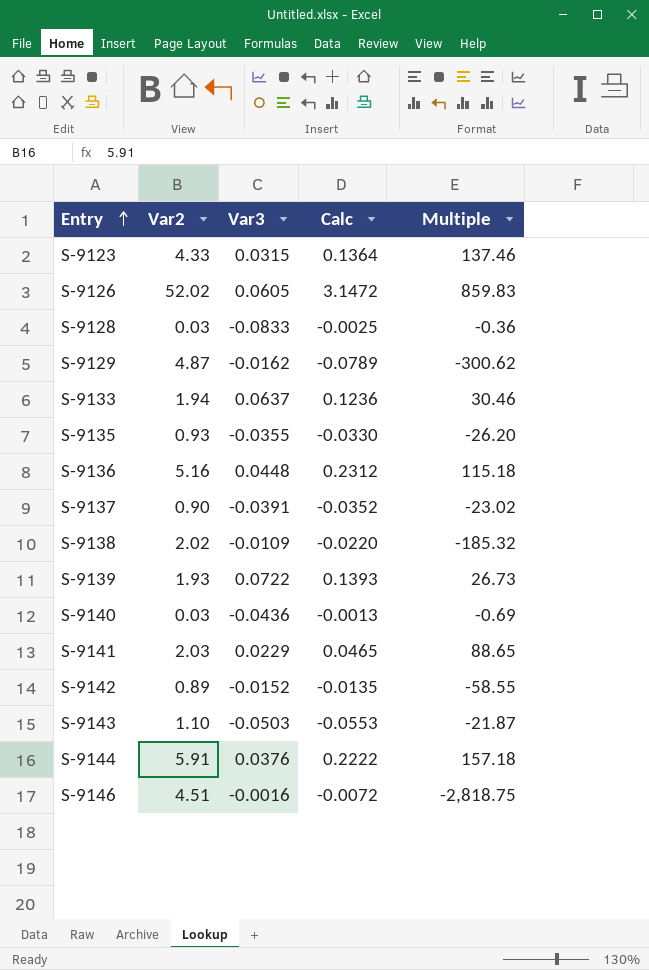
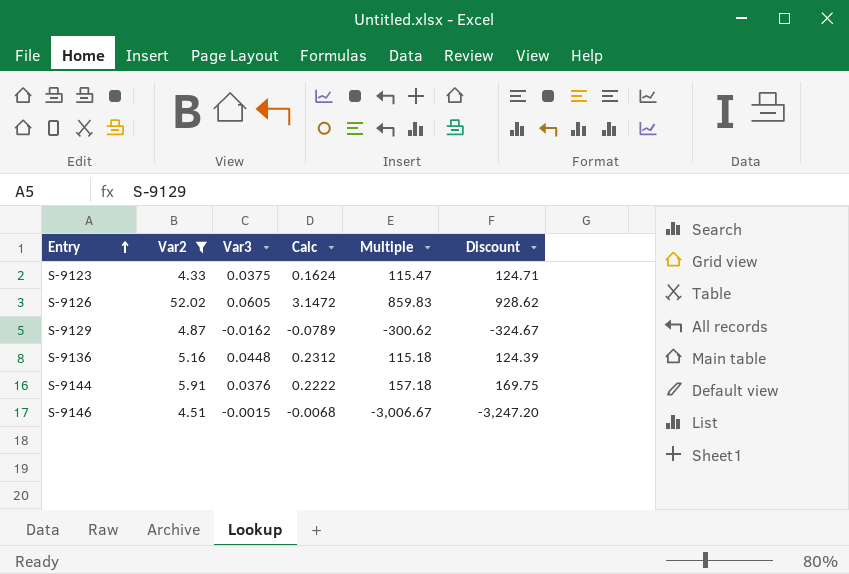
filter: none -> Var2 >= 4.33
column Discount | formula: none -> [Multiple] * 1.08
S-9123 | Var3: 0.0315 -> 0.0375
S-9123 | Calc: 0.1364 -> 0.1624
S-9123 | Multiple: 137.46 -> 115.47
S-9146 | Var3: -0.0016 -> -0.0015
S-9146 | Calc: -0.0072 -> -0.0068
S-9146 | Multiple: -2,818.75 -> -3,006.67

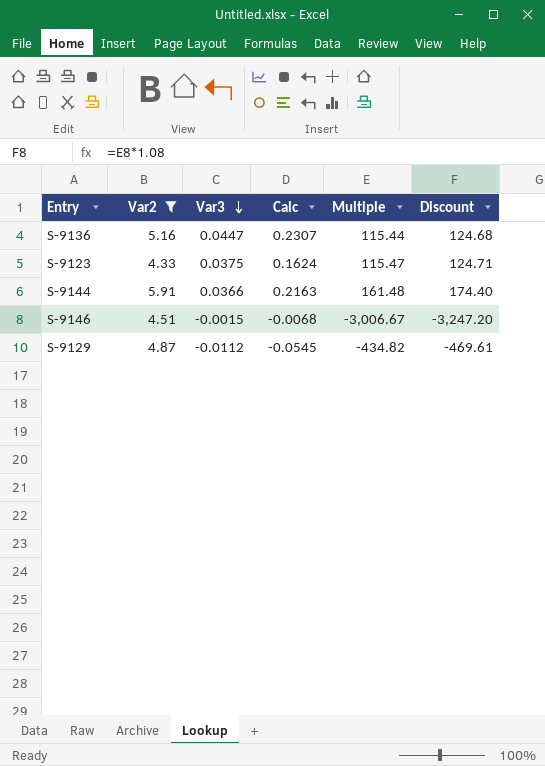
row order: Entry ascending -> Var3 descending
row S-9126: 52.02 | 0.0605 | 3.1472 | 859.83 | 928.62 -> none
S-9136 | Var3: 0.0448 -> 0.0447
S-9136 | Calc: 0.2312 -> 0.2307
S-9136 | Multiple: 115.18 -> 115.44
S-9136 | Discount: 124.39 -> 124.68
S-9144 | Var3: 0.0376 -> 0.0366
S-9144 | Calc: 0.2222 -> 0.2163
S-9144 | Multiple: 157.18 -> 161.48
S-9144 | Discount: 169.75 -> 174.40
S-9129 | Var3: -0.0162 -> -0.0112
S-9129 | Calc: -0.0789 -> -0.0545
S-9129 | Multiple: -300.62 -> -434.82
S-9129 | Discount: -324.67 -> -469.61

